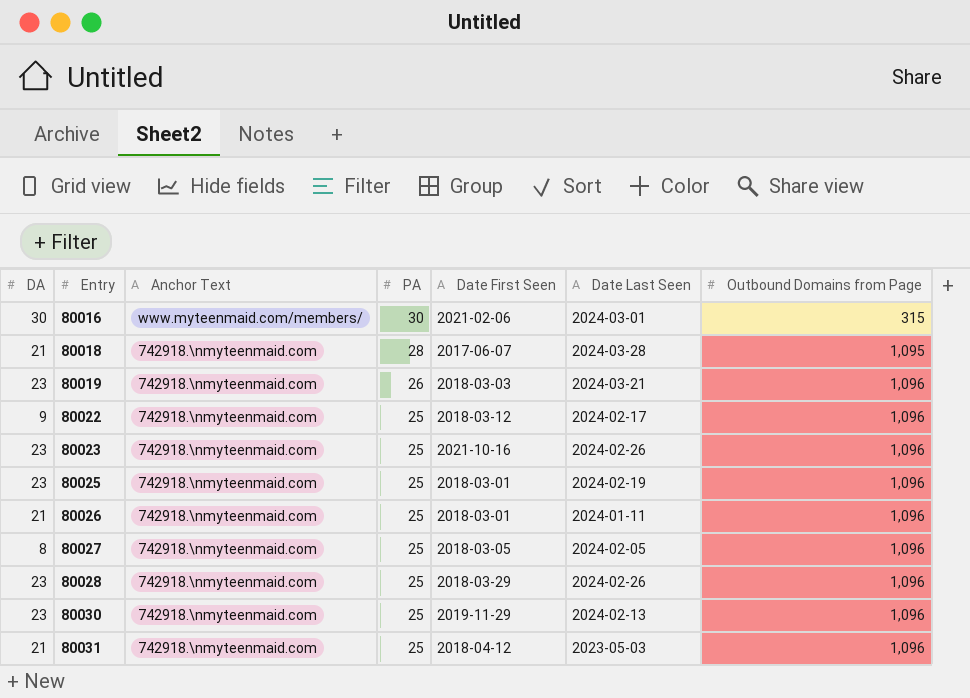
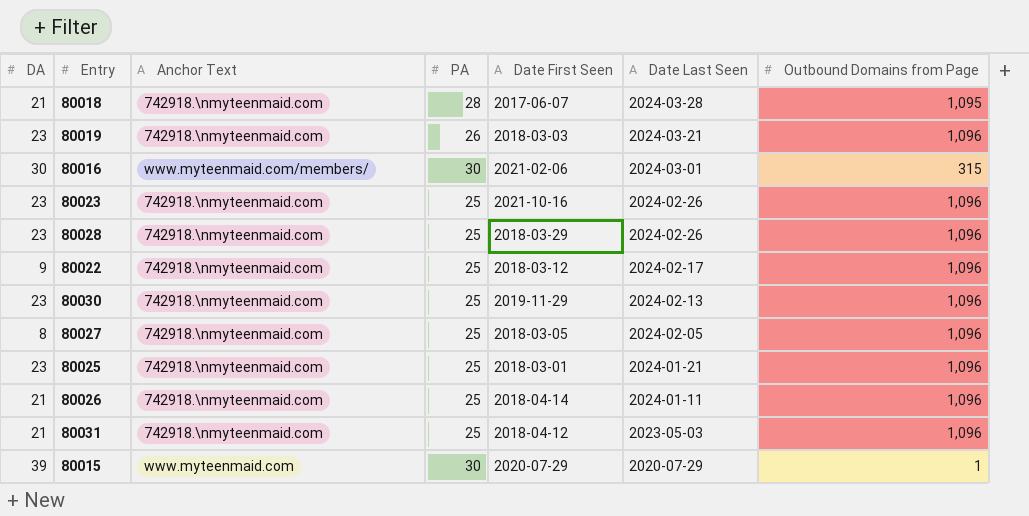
row order: Entry ascending -> Date Last Seen descending
80025 | Date Last Seen: 2024-02-19 -> 2024-01-21
80026 | Date First Seen: 2018-03-01 -> 2018-04-14
row 80015: none -> 39 | www.myteenmaid.com | 30 | 2020-07-29 | 2020-07-29 | 1

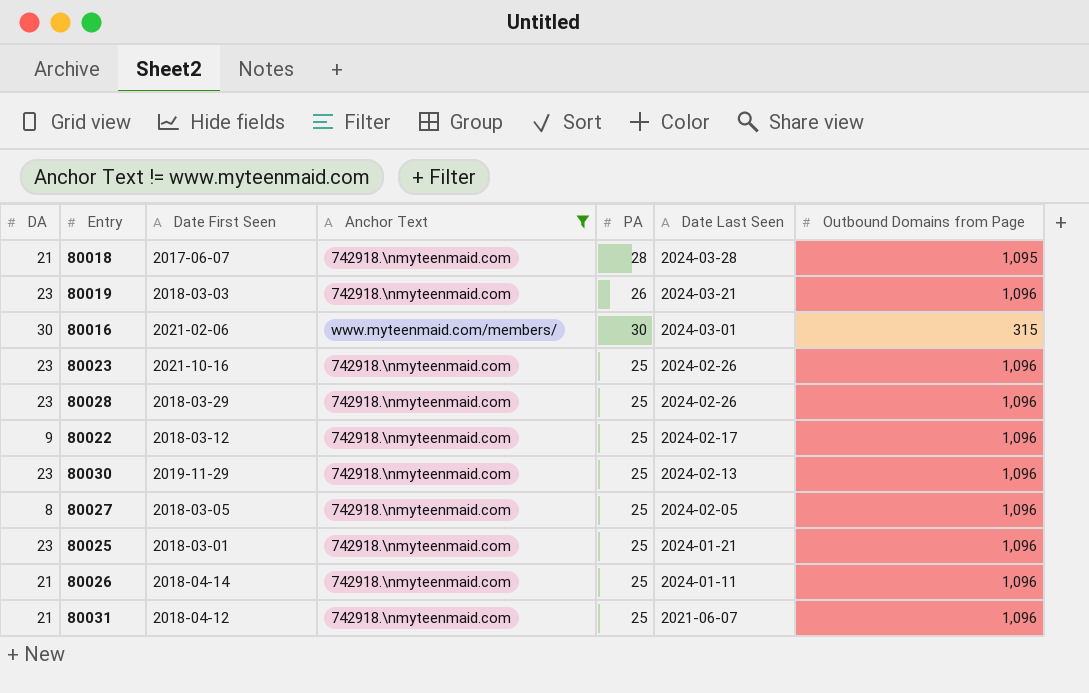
filter: none -> Anchor Text != www.myteenmaid.com
column Date First Seen | position: 5 -> 3
80031 | Date Last Seen: 2023-05-03 -> 2021-06-07

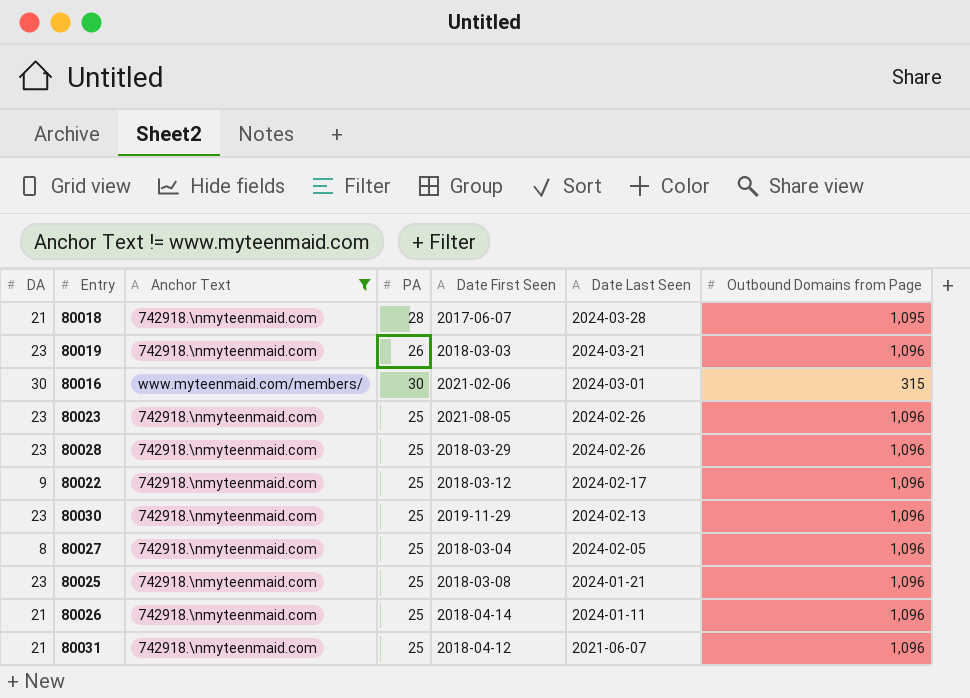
column Date First Seen | position: 3 -> 5
80023 | Date First Seen: 2021-10-16 -> 2021-08-05
80027 | Date First Seen: 2018-03-05 -> 2018-03-04
80025 | Date First Seen: 2018-03-01 -> 2018-03-08

